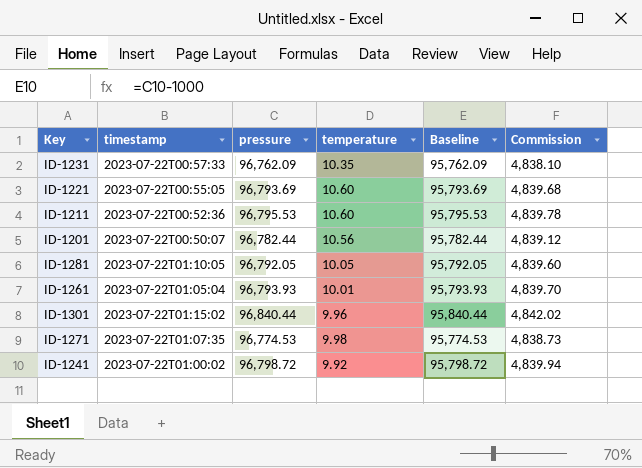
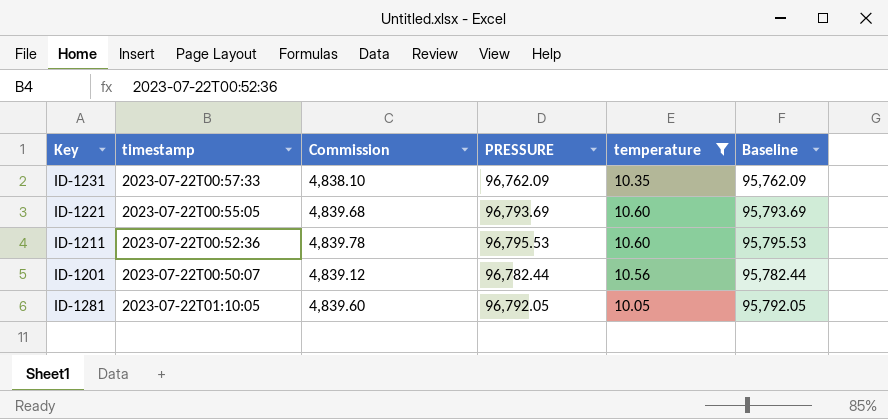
filter: none -> temperature >= 10.05
column Commission | position: 6 -> 3
column name: pressure -> PRESSURE

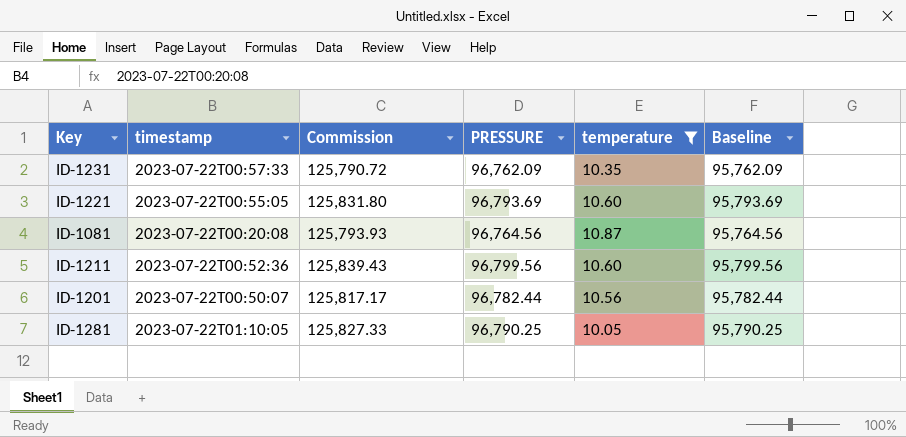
column Commission | formula: [PRESSURE] * 0.05 -> [PRESSURE] * 1.3
row ID-1081: none -> 2023-07-22T00:20:08 | 125,793.93 | 96,764.56 | 10.87 | 95,764.56
ID-1211 | PRESSURE: 96,795.53 -> 96,799.56
ID-1211 | Baseline: 95,795.53 -> 95,799.56
ID-1281 | PRESSURE: 96,792.05 -> 96,790.25
ID-1281 | Baseline: 95,792.05 -> 95,790.25

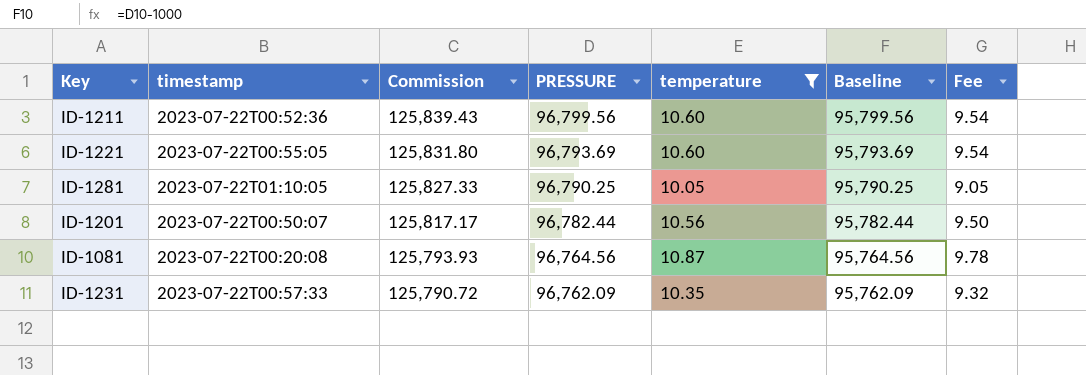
row order: none -> Commission descending
column Fee | formula: none -> [temperature] * 0.9

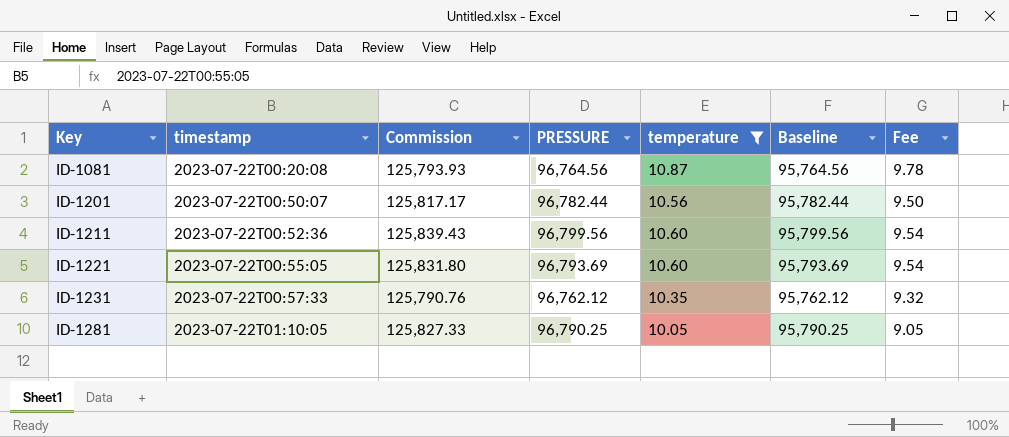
row order: Commission descending -> Key ascending
ID-1231 | Commission: 125,790.72 -> 125,790.76
ID-1231 | PRESSURE: 96,762.09 -> 96,762.12
ID-1231 | Baseline: 95,762.09 -> 95,762.12

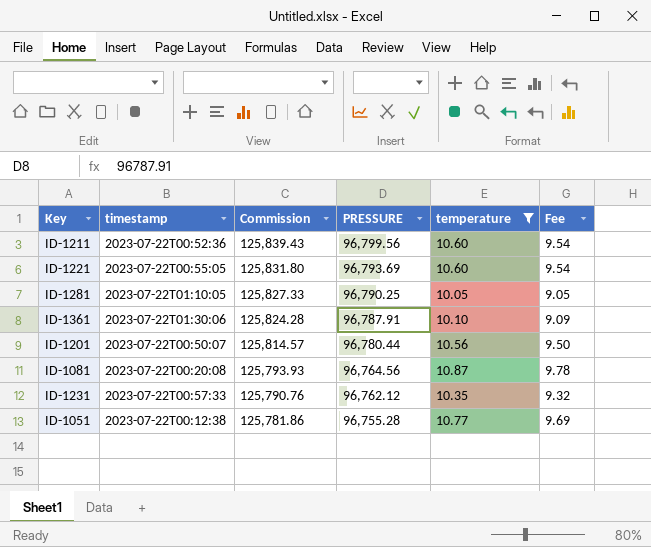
row order: Key ascending -> Commission descending
column Baseline | formula: [PRESSURE] - 1000 -> none
row ID-1361: none -> 2023-07-22T01:30:06 | 125,824.28 | 96,787.91 | 10.10 | 9.09
ID-1201 | Commission: 125,817.17 -> 125,814.57
ID-1201 | PRESSURE: 96,782.44 -> 96,780.44
row ID-1051: none -> 2023-07-22T00:12:38 | 125,781.86 | 96,755.28 | 10.77 | 9.69

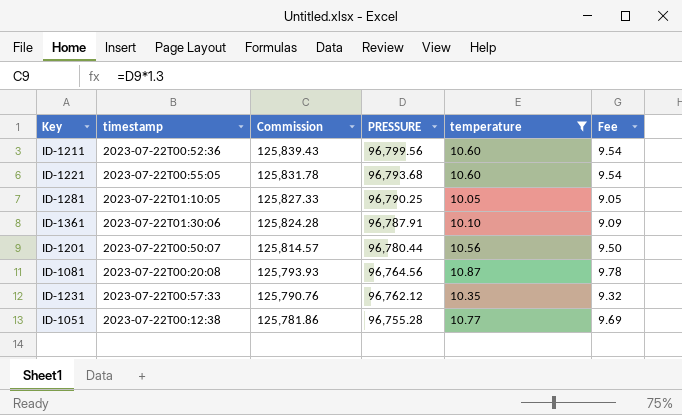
ID-1221 | Commission: 125,831.80 -> 125,831.78
ID-1221 | PRESSURE: 96,793.69 -> 96,793.68

